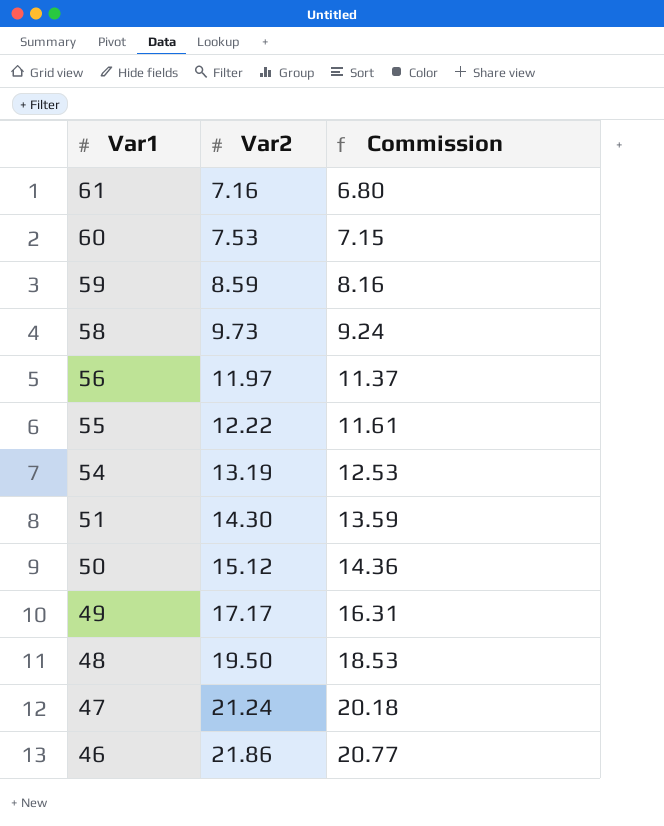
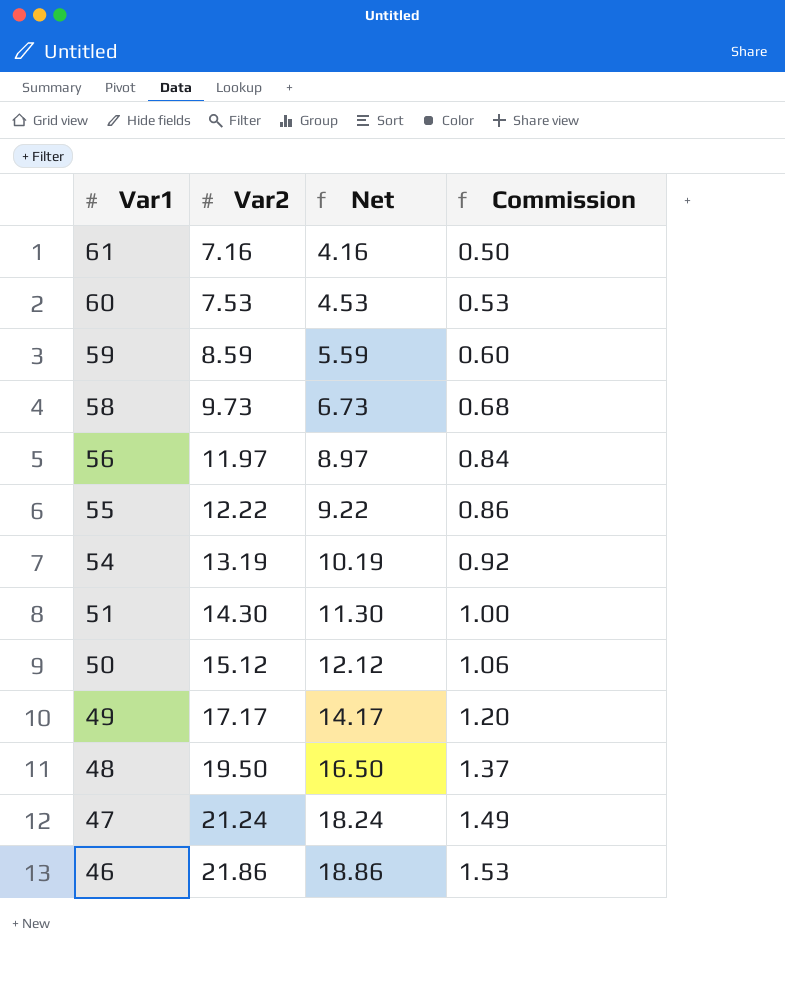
column Net | formula: none -> [Var2] - 3
column Commission | formula: [Var2] * 0.95 -> [Var2] * 0.07

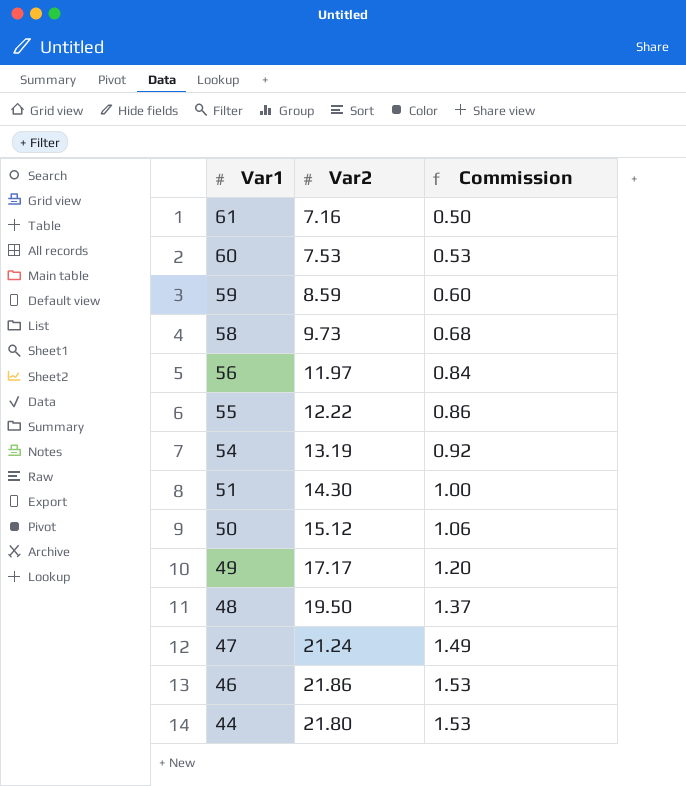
column Net | formula: [Var2] - 3 -> none
row 44: none -> 21.80 | 1.53

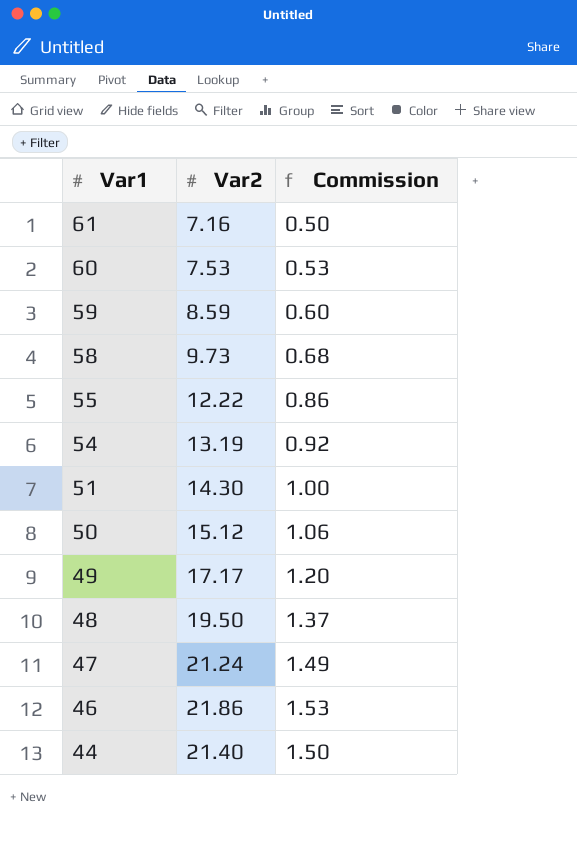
row 56: 11.97 | 0.84 -> none
44 | Var2: 21.80 -> 21.40
44 | Commission: 1.53 -> 1.50

